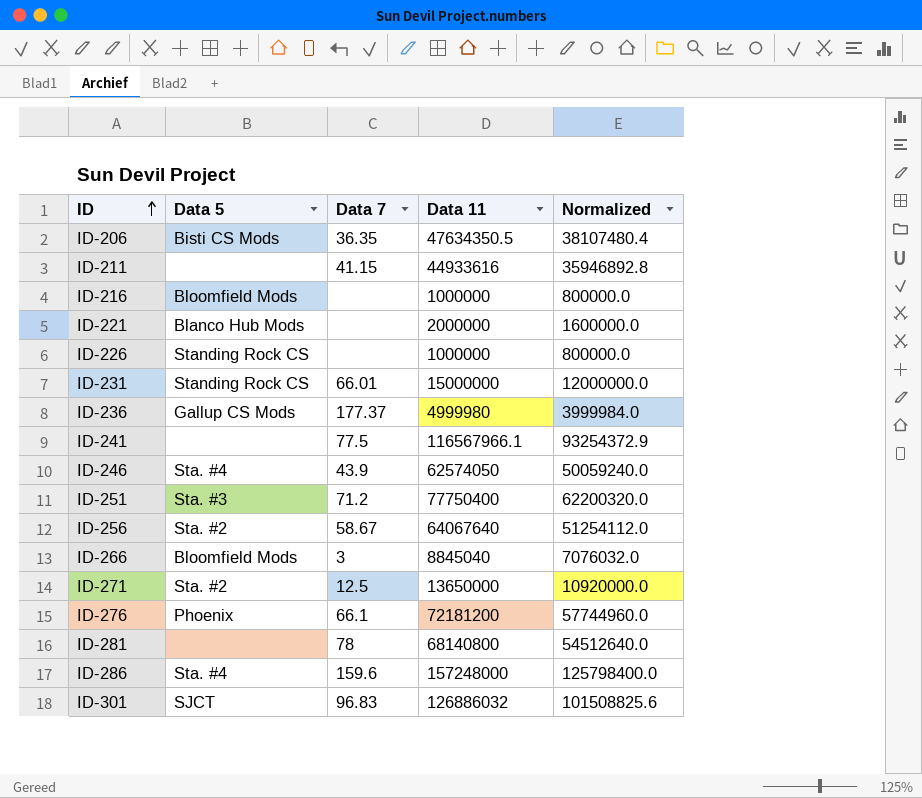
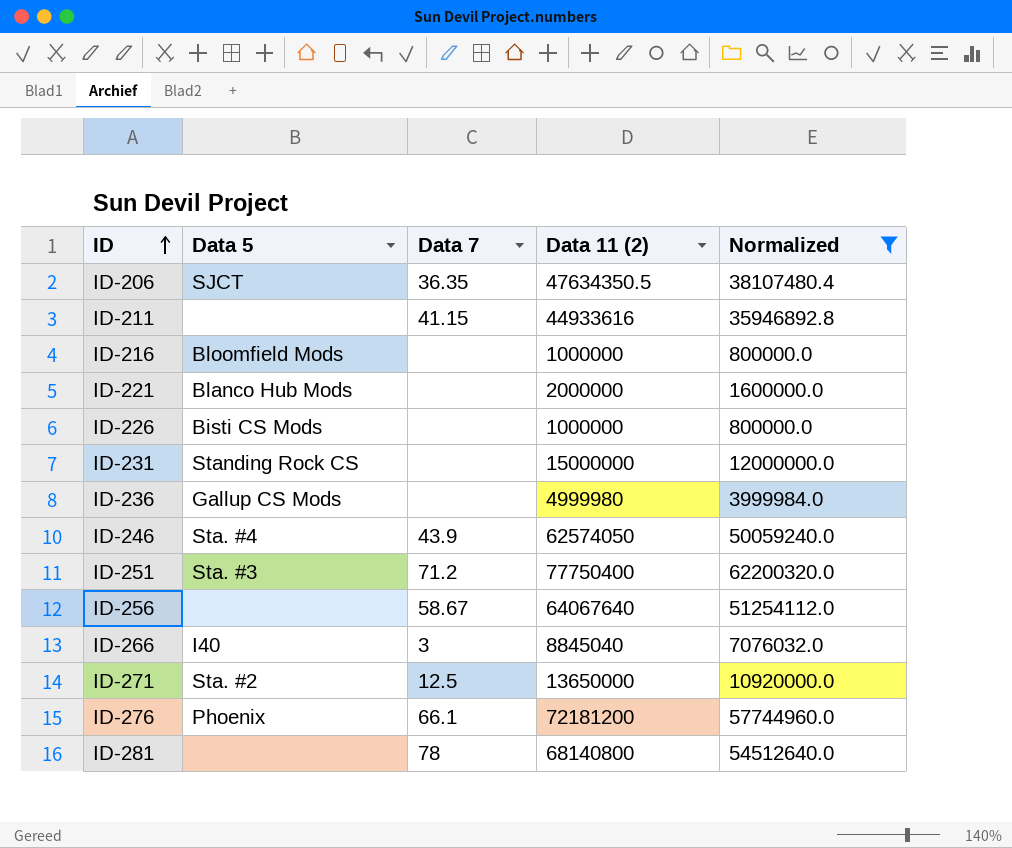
filter: none -> Normalized <= 62200320.0
column name: Data 11 -> Data 11 (2)
ID-206 | Data 5: Bisti CS Mods -> SJCT
ID-226 | Data 5: Standing Rock CS -> Bisti CS Mods
ID-231 | Data 7: 66.01 -> none
ID-236 | Data 7: 177.37 -> none
ID-256 | Data 5: Sta. #2 -> none
ID-266 | Data 5: Bloomfield Mods -> I40

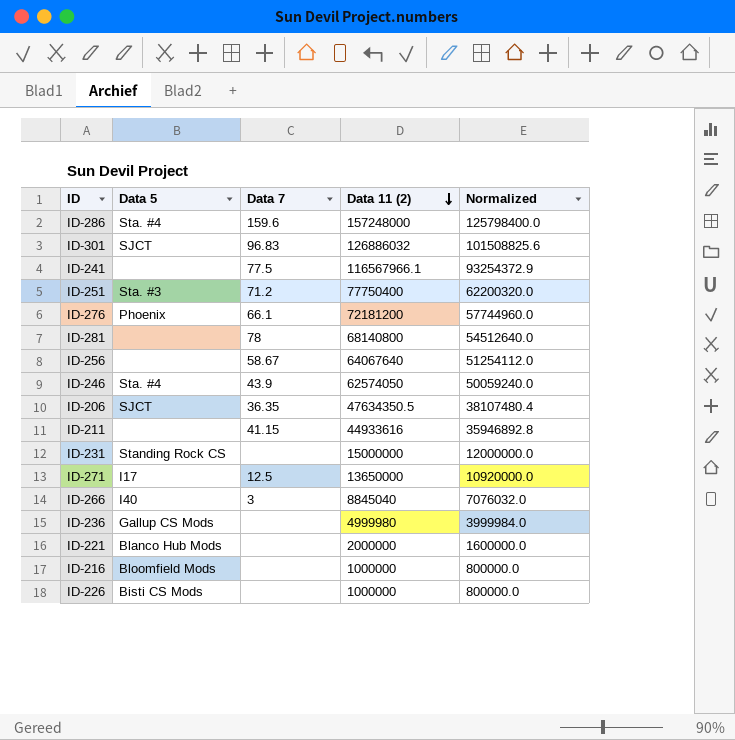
filter: Normalized <= 62200320.0 -> none
row order: ID ascending -> Data 11 (2) descending
ID-271 | Data 5: Sta. #2 -> I17

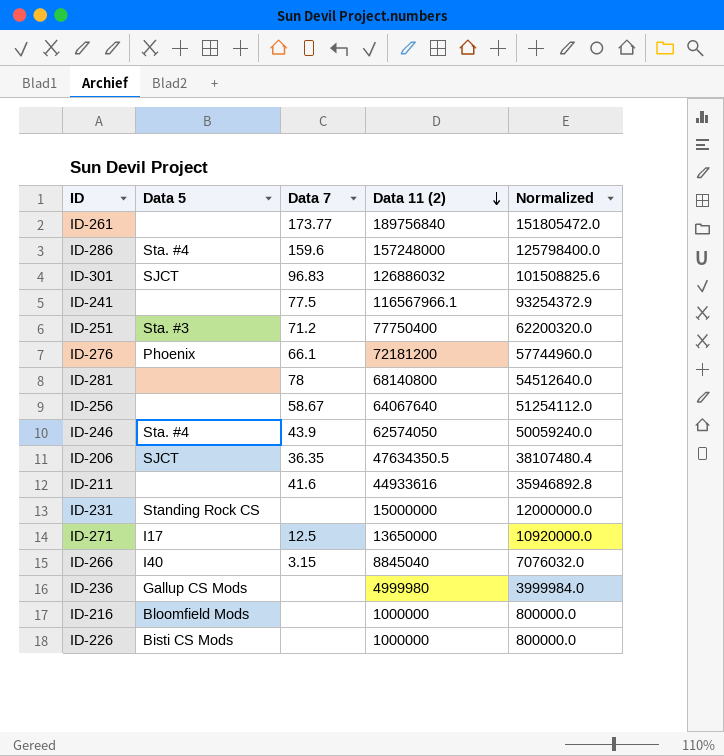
row ID-221: Blanco Hub Mods | none | 2000000 | 1600000.0 -> none
row ID-261: none -> none | 173.77 | 189756840 | 151805472.0
ID-211 | Data 7: 41.15 -> 41.6
ID-266 | Data 7: 3 -> 3.15

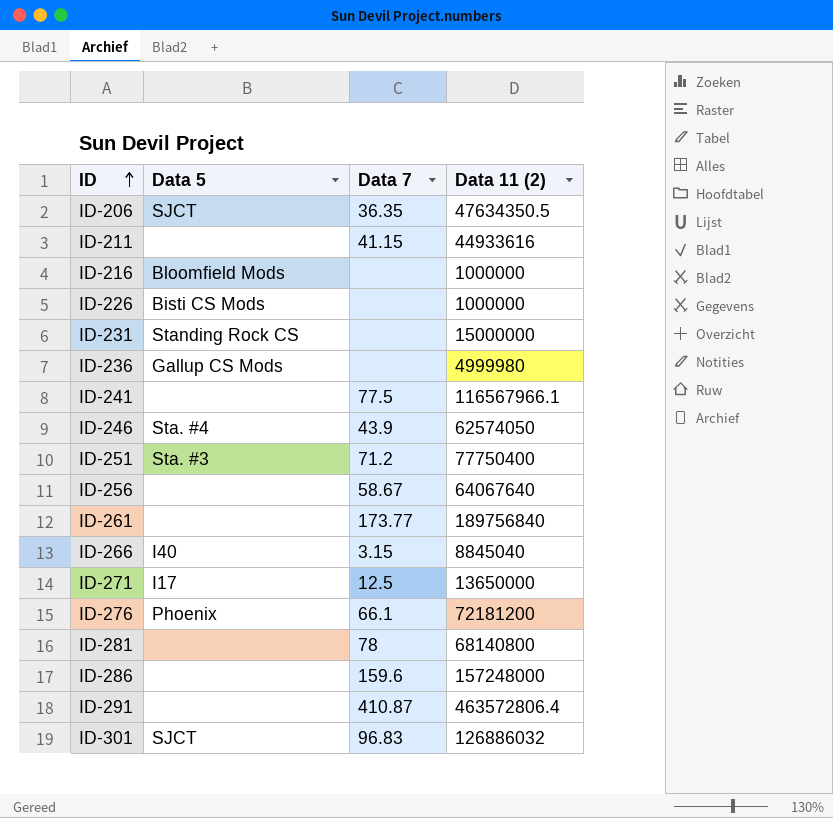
row order: Data 11 (2) descending -> ID ascending
column Normalized | formula: [Data 11 (2)] * 0.8 -> none
ID-211 | Data 7: 41.6 -> 41.15
ID-286 | Data 5: Sta. #4 -> none
row ID-291: none -> none | 410.87 | 463572806.4

